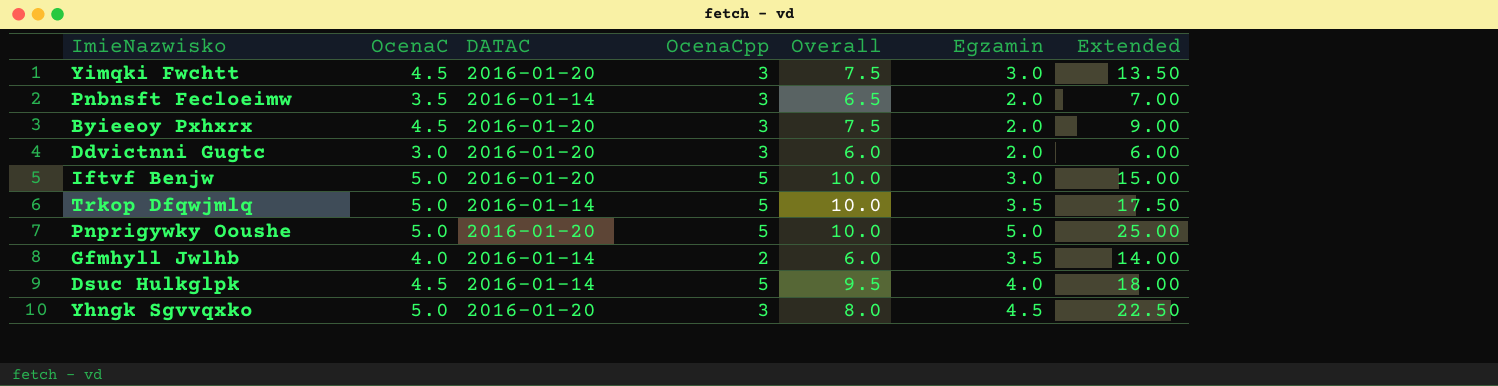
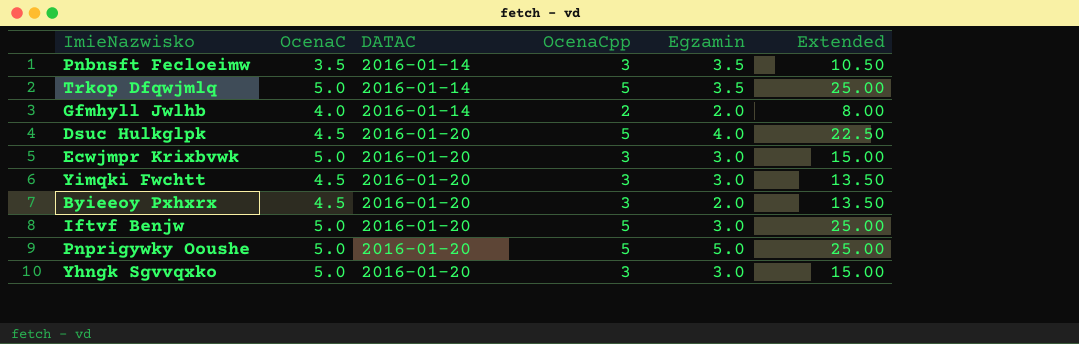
row order: none -> DATAC ascending
column Overall | formula: [OcenaC] + [OcenaCpp] -> none
column Extended | formula: [OcenaC] * [Egzamin] -> [OcenaC] * [OcenaCpp]
row Ddvictnni Gugtc: 3.0 | 2016-01-20 | 3 | 6.0 | 2.0 | 6.00 -> none
Pnbnsft Fecloeimw | Egzamin: 2.0 -> 3.5
Gfmhyll Jwlhb | Egzamin: 3.5 -> 2.0
Dsuc Hulkglpk | DATAC: 2016-01-14 -> 2016-01-20
row Ecwjmpr Krixbvwk: none -> 5.0 | 2016-01-20 | 3 | 3.0 | 15.00
Yhngk Sgvvqxko | Egzamin: 4.5 -> 3.0

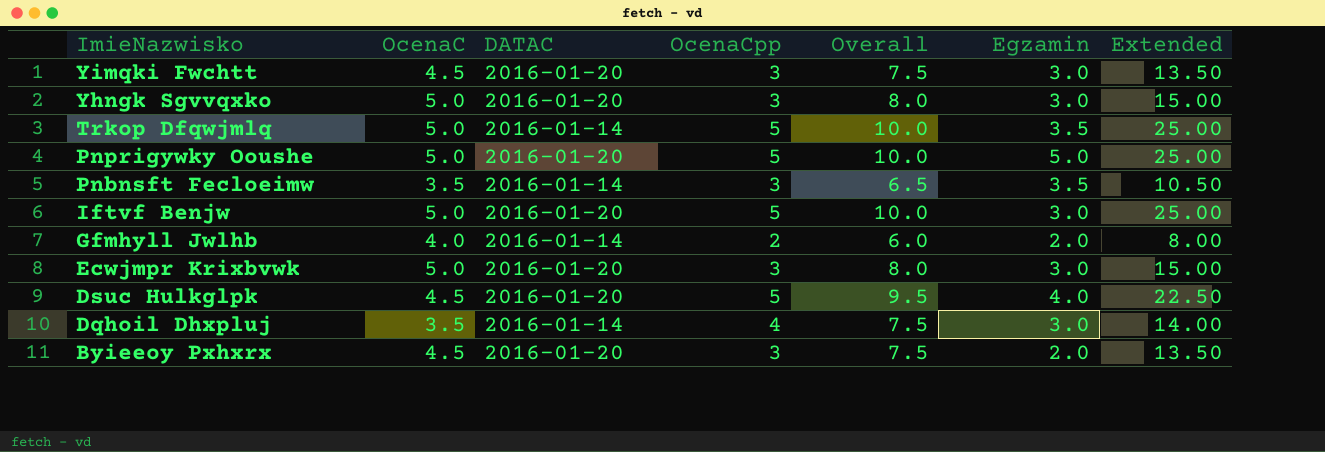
row order: DATAC ascending -> ImieNazwisko descending
column Overall | formula: none -> [OcenaC] + [OcenaCpp]
row Dqhoil Dhxpluj: none -> 3.5 | 2016-01-14 | 4 | 7.5 | 3.0 | 14.00

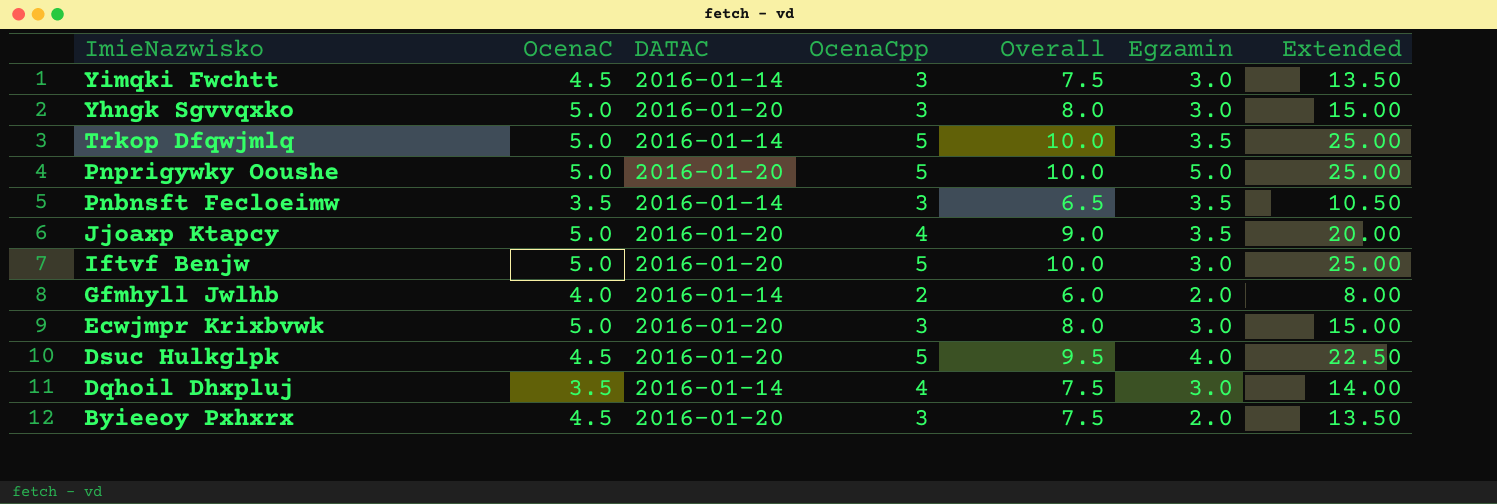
Yimqki Fwchtt | DATAC: 2016-01-20 -> 2016-01-14
row Jjoaxp Ktapcy: none -> 5.0 | 2016-01-20 | 4 | 9.0 | 3.5 | 20.00

